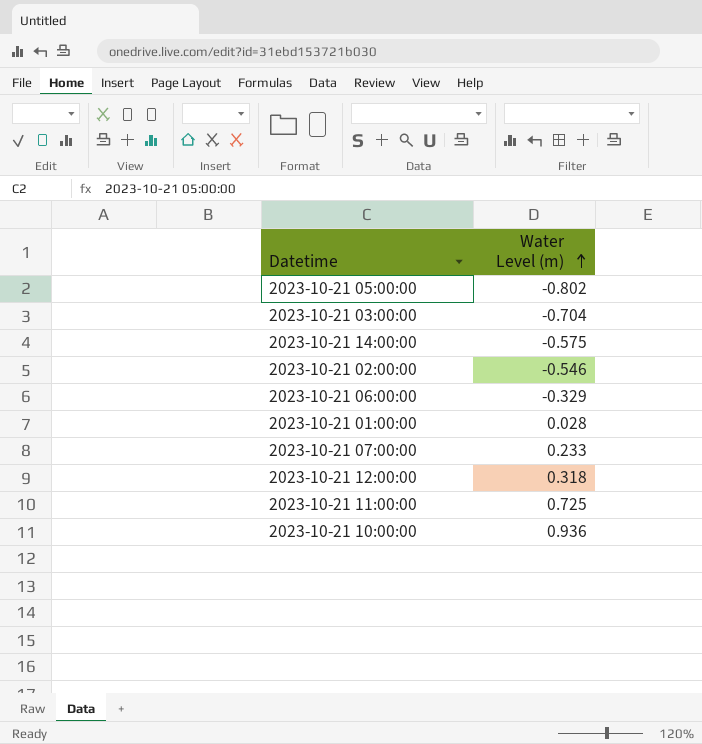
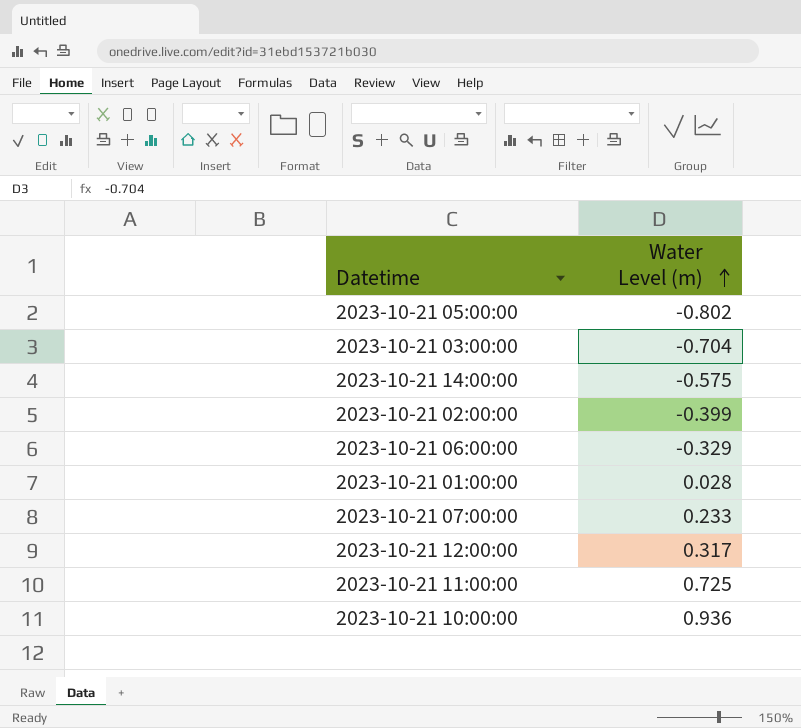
2023-10-21 02:00:00 | Water Level (m): -0.546 -> -0.399
2023-10-21 12:00:00 | Water Level (m): 0.318 -> 0.317

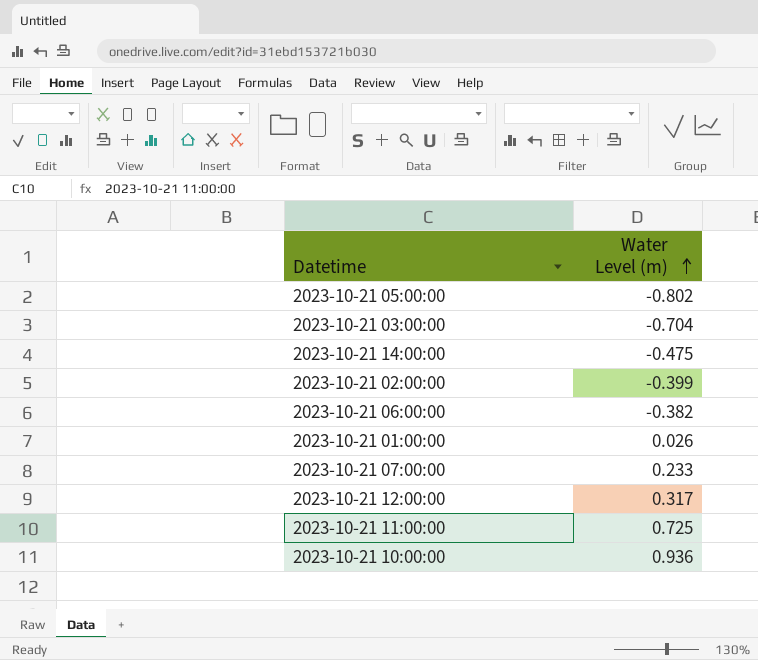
2023-10-21 14:00:00 | Water Level (m): -0.575 -> -0.475
2023-10-21 06:00:00 | Water Level (m): -0.329 -> -0.382
2023-10-21 01:00:00 | Water Level (m): 0.028 -> 0.026

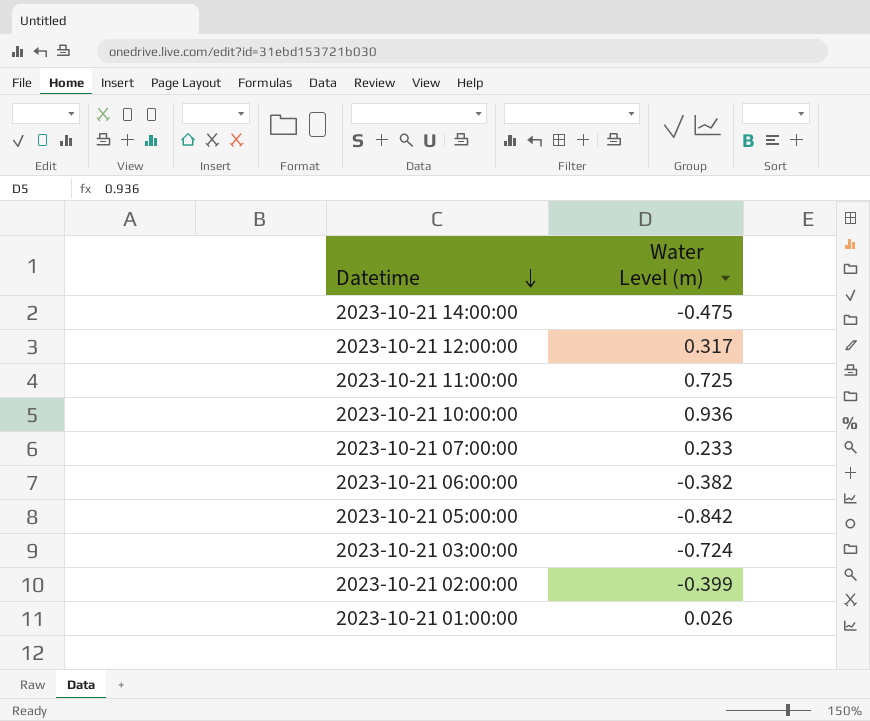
row order: Water Level (m) ascending -> Datetime descending
2023-10-21 05:00:00 | Water Level (m): -0.802 -> -0.842
2023-10-21 03:00:00 | Water Level (m): -0.704 -> -0.724

